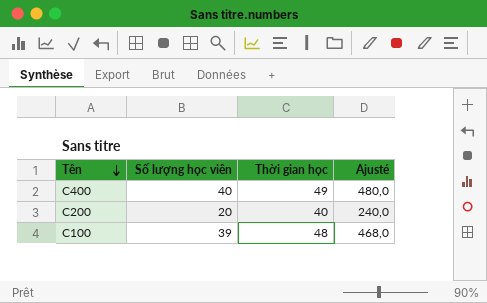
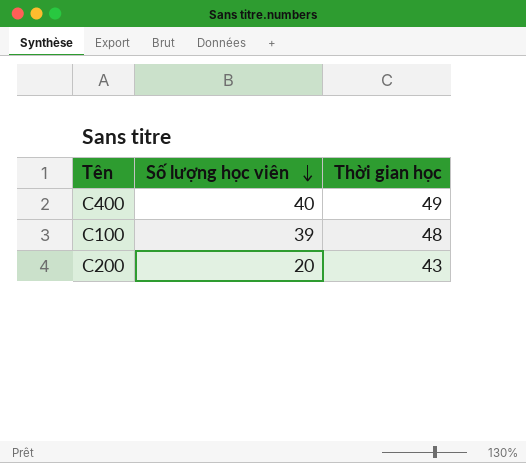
row order: Tên descending -> Số lượng học viên descending
column Ajusté | formula: [Số lượng học viên] * 12 -> none
C200 | Thời gian học: 40 -> 43

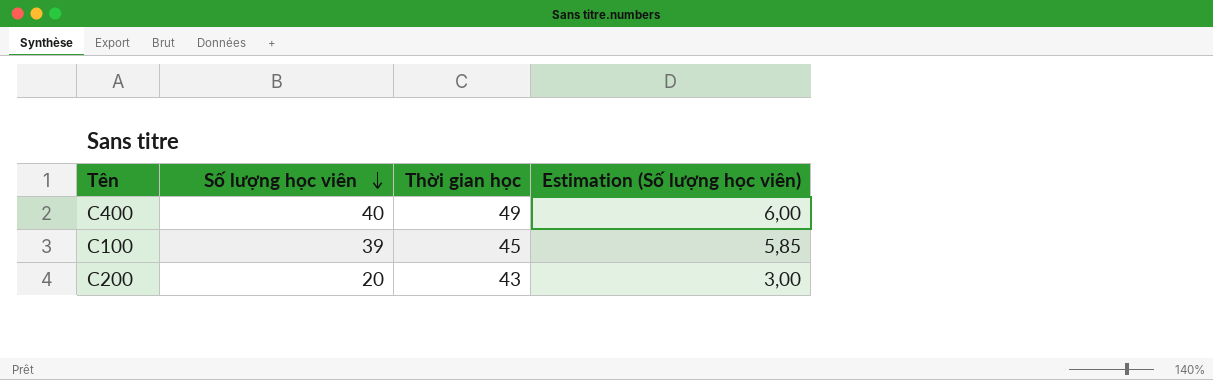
column Estimation (Số lượng học viên) | formula: none -> [Số lượng học viên] * 0,15
C100 | Thời gian học: 48 -> 45

